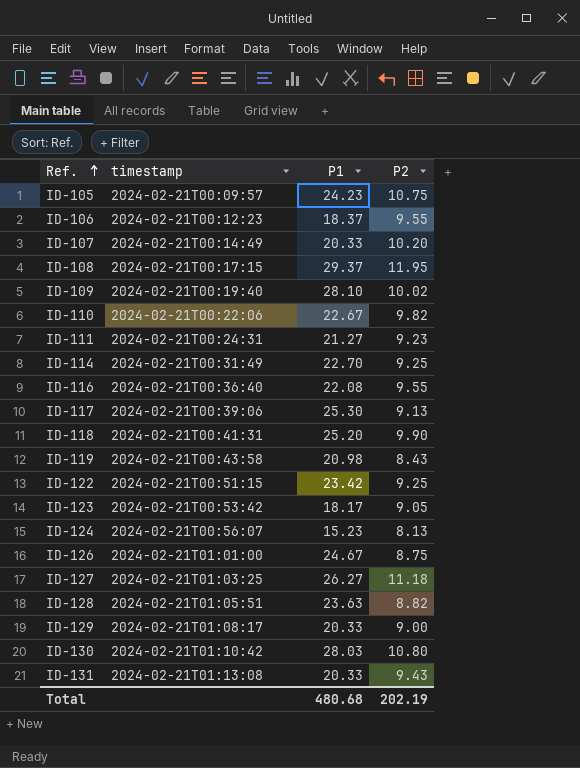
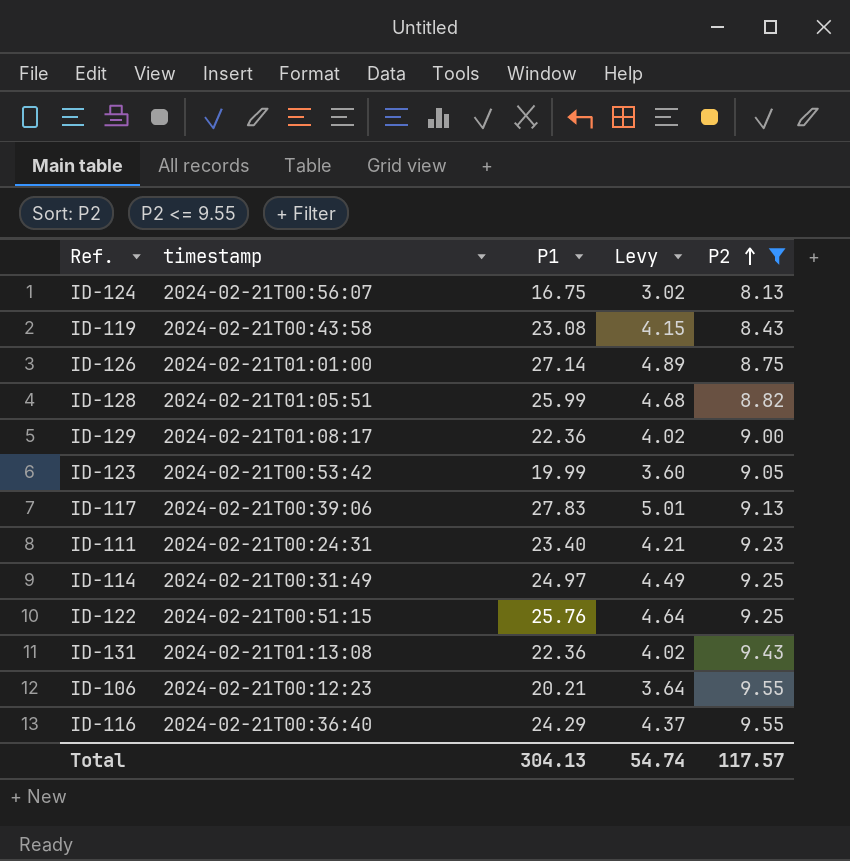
filter: none -> P2 <= 9.55
row order: Ref. ascending -> P2 ascending
column Levy | formula: none -> [P1] * 0.18
ID-124 | P1: 15.23 -> 16.75
ID-119 | P1: 20.98 -> 23.08
ID-126 | P1: 24.67 -> 27.14
ID-128 | P1: 23.63 -> 25.99
ID-129 | P1: 20.33 -> 22.36
ID-123 | P1: 18.17 -> 19.99
ID-117 | P1: 25.30 -> 27.83
ID-111 | P1: 21.27 -> 23.40
ID-114 | P1: 22.70 -> 24.97
ID-122 | P1: 23.42 -> 25.76
ID-131 | P1: 20.33 -> 22.36
ID-106 | P1: 18.37 -> 20.21
ID-116 | P1: 22.08 -> 24.29
Total | P1: 480.68 -> 304.13
Total | P2: 202.19 -> 117.57

